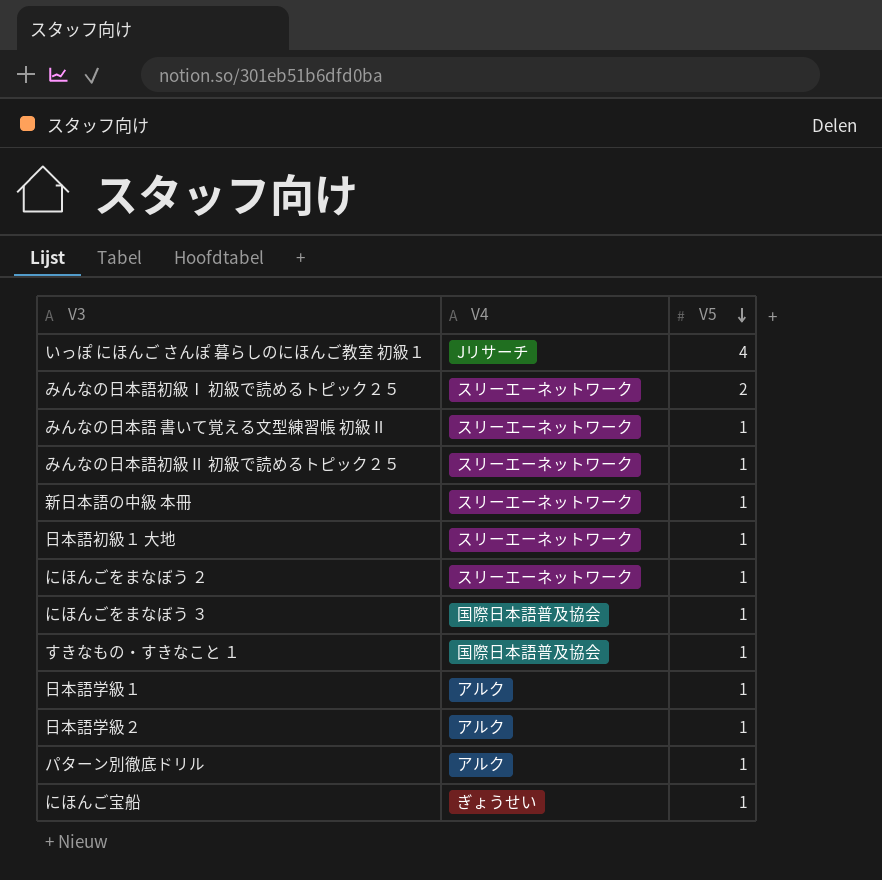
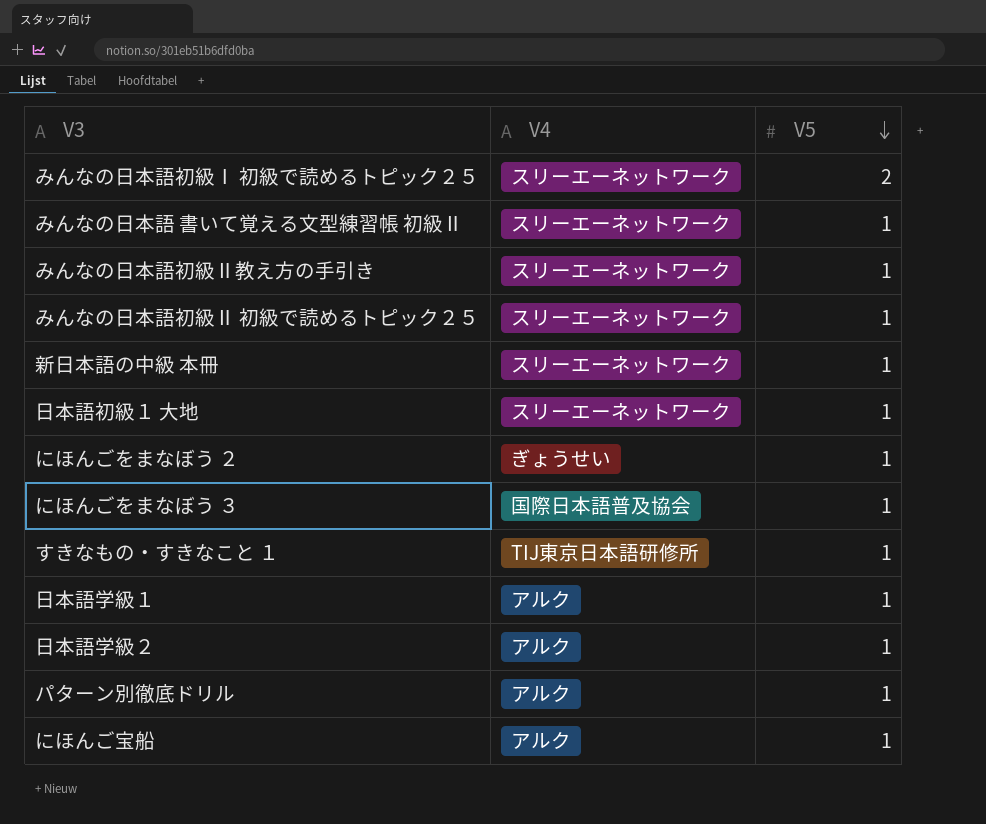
row いっぽ にほんご さんぽ 暮らしのにほんご教室 初級１: Jリサーチ | 4 -> none
row みんなの日本語初級Ⅱ教え方の手引き: none -> スリーエーネットワーク | 1
にほんごをまなぼう ２ | V4: スリーエーネットワーク -> ぎょうせい
すきなもの・すきなこと １ | V4: 国際日本語普及協会 -> TIJ東京日本語研修所
にほんご宝船 | V4: ぎょうせい -> アルク

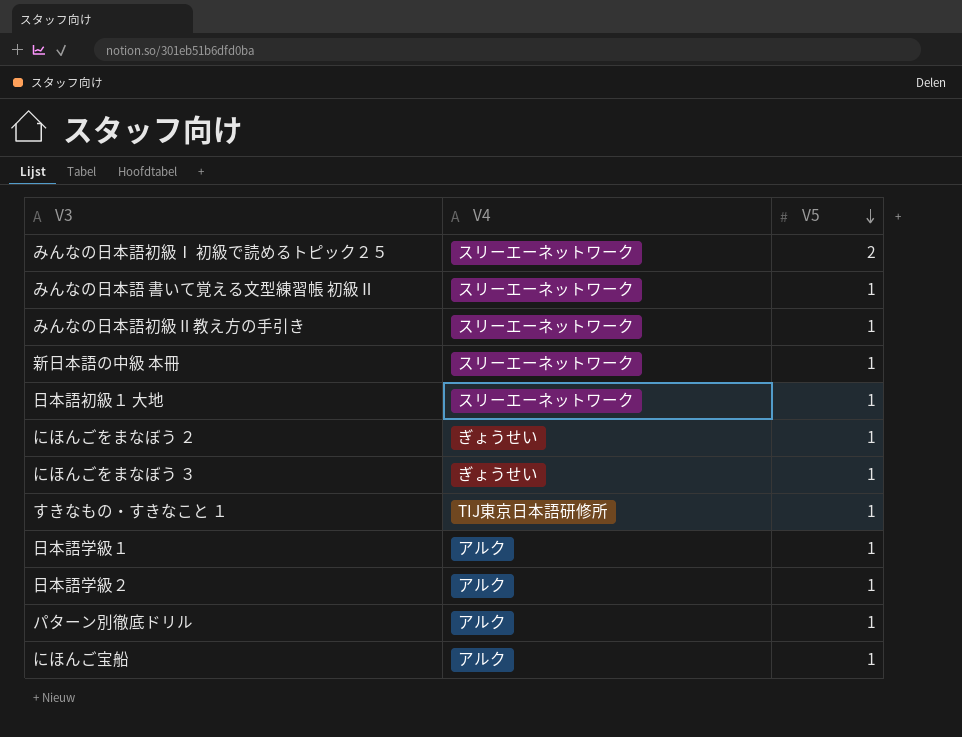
row みんなの日本語初級Ⅱ 初級で読めるトピック２５: スリーエーネットワーク | 1 -> none
にほんごをまなぼう ３ | V4: 国際日本語普及協会 -> ぎょうせい

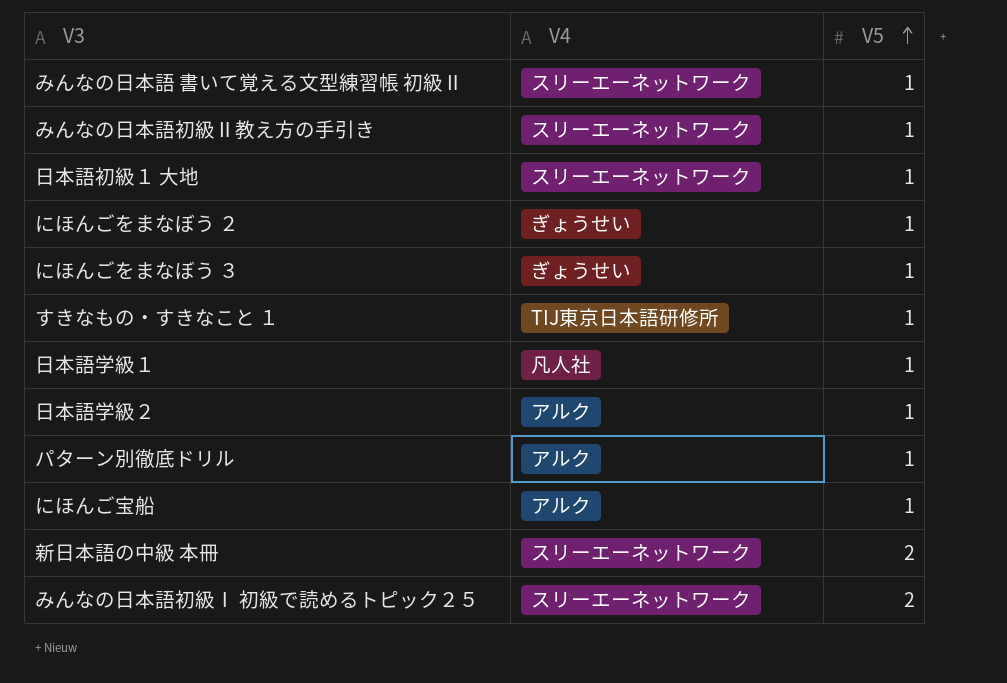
row order: V5 descending -> V5 ascending
日本語学級１ | V4: アルク -> 凡人社
新日本語の中級 本冊 | V5: 1 -> 2

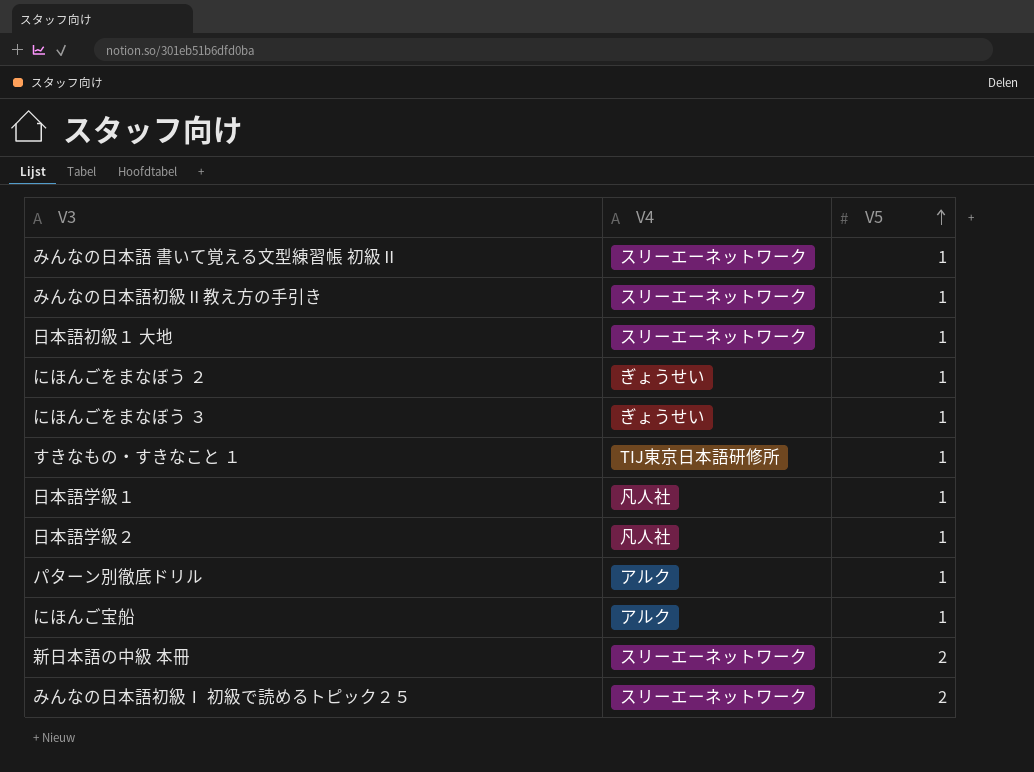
日本語学級２ | V4: アルク -> 凡人社

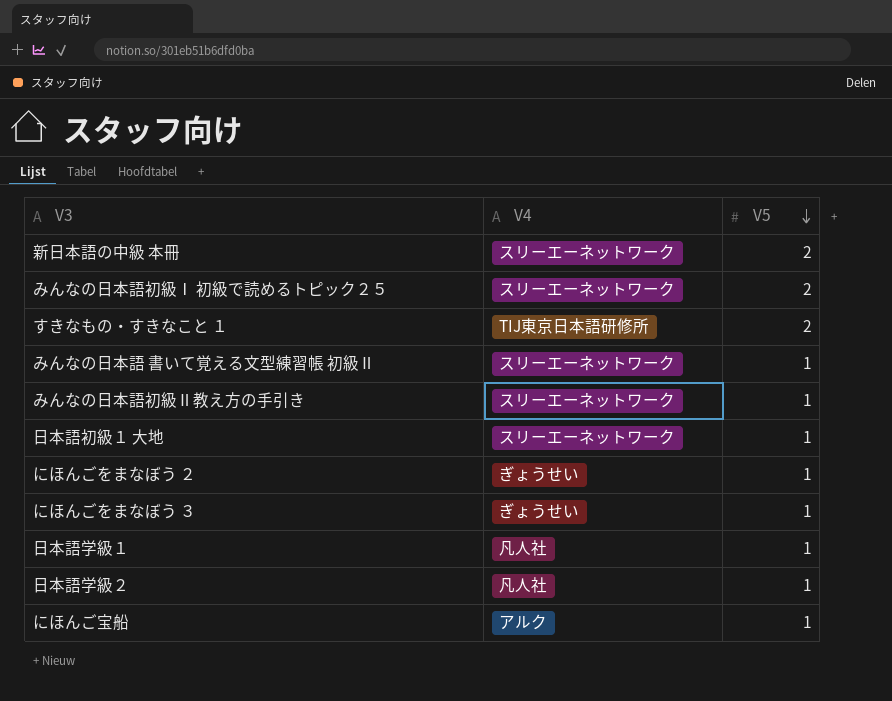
row order: V5 ascending -> V5 descending
row パターン別徹底ドリル: アルク | 1 -> none
すきなもの・すきなこと １ | V5: 1 -> 2

